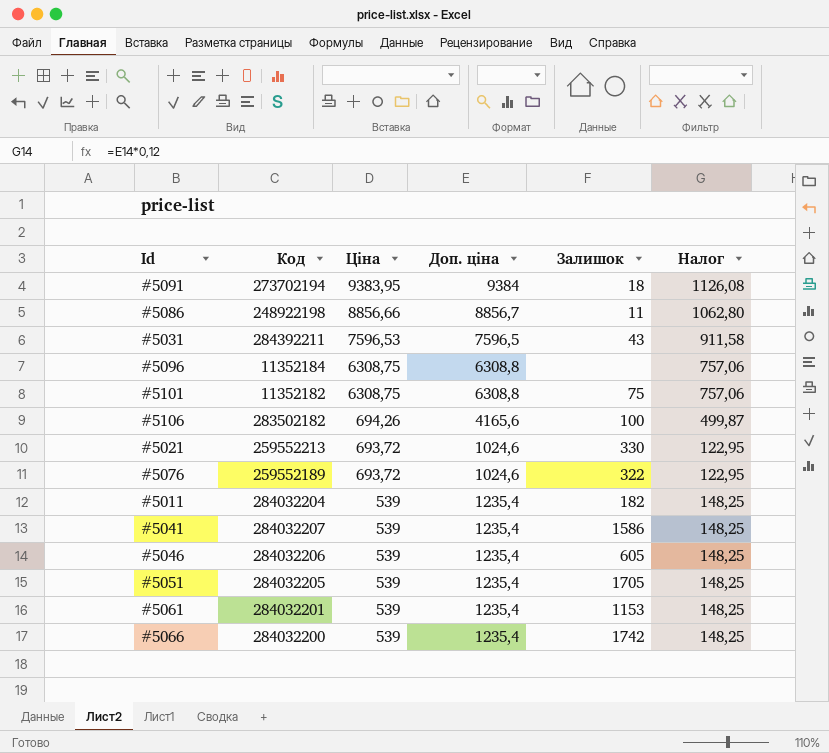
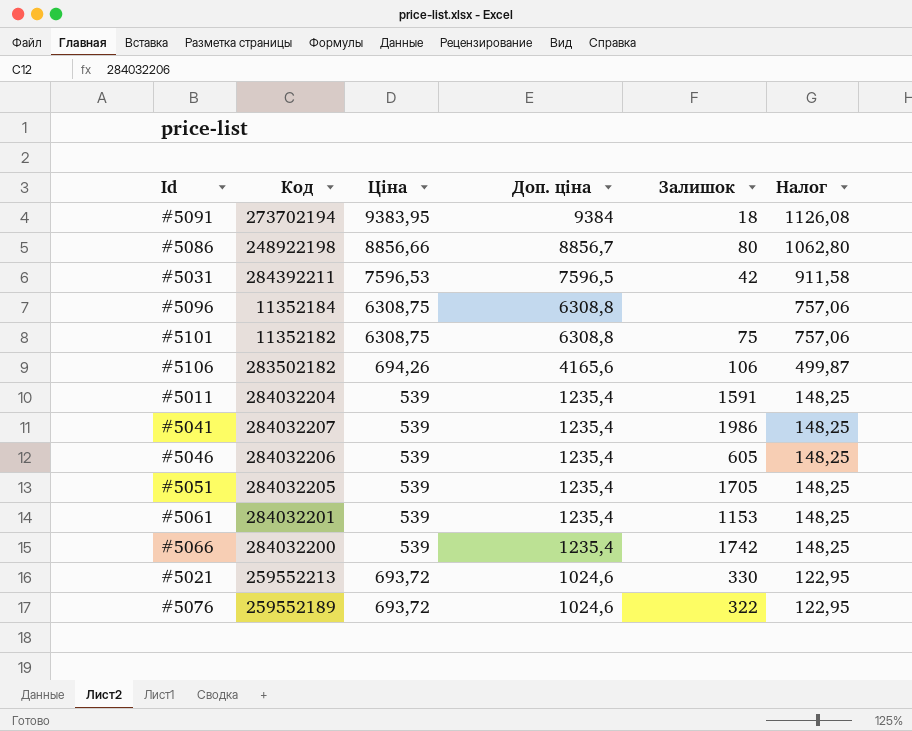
row order: Ціна descending -> Доп. ціна descending
#5086 | Залишок: 11 -> 80
#5031 | Залишок: 43 -> 42
#5106 | Залишок: 100 -> 106
#5011 | Залишок: 182 -> 1591
#5041 | Залишок: 1586 -> 1986

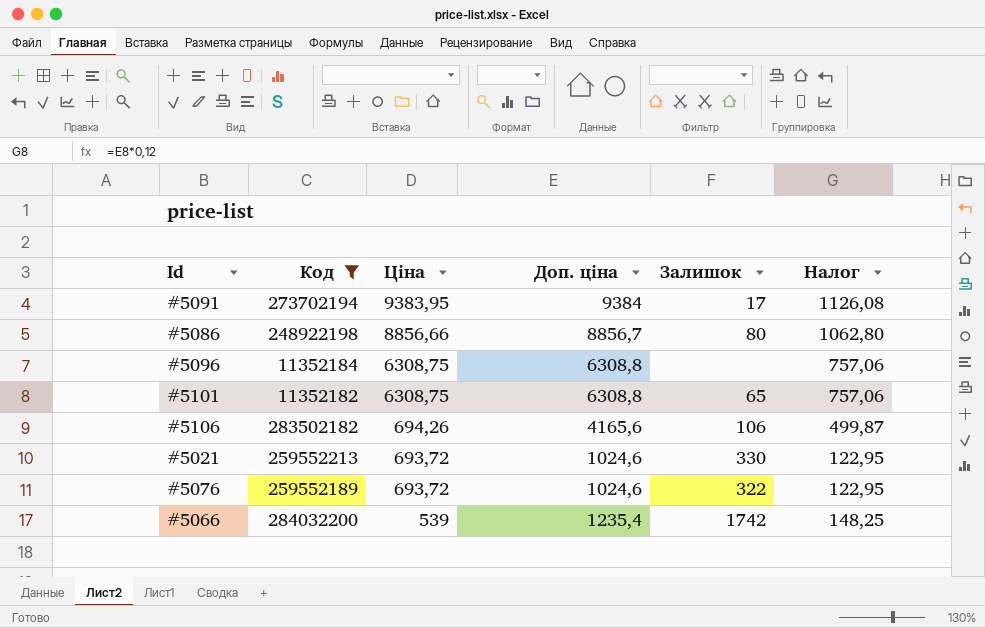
filter: none -> Код <= 284032200
row order: Доп. ціна descending -> Ціна descending
#5091 | Залишок: 18 -> 17
#5101 | Залишок: 75 -> 65

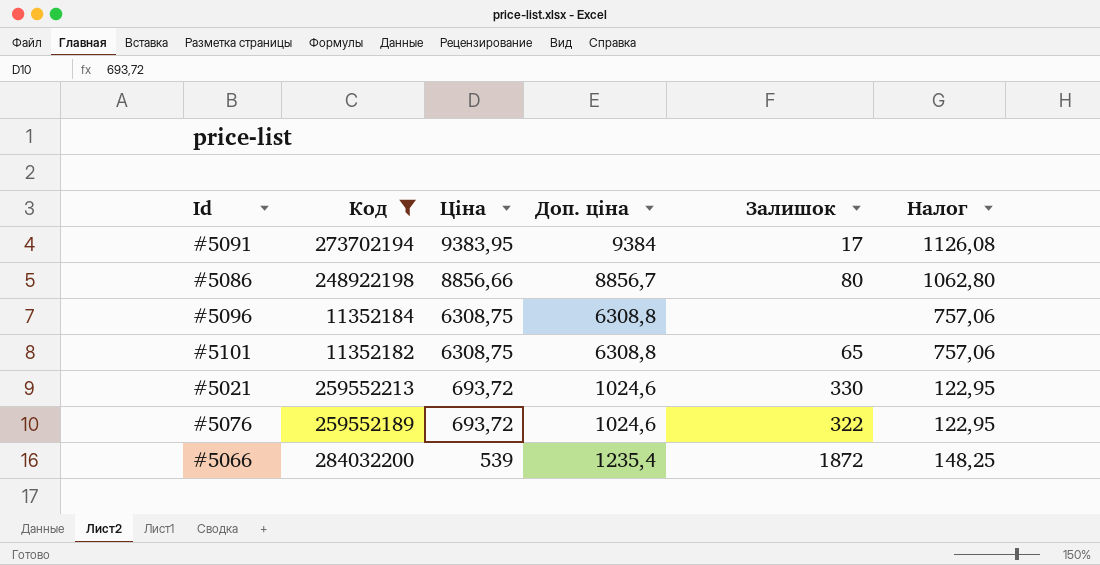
row #5106: 283502182 | 694,26 | 4165,6 | 106 | 499,87 -> none
#5066 | Залишок: 1742 -> 1872

